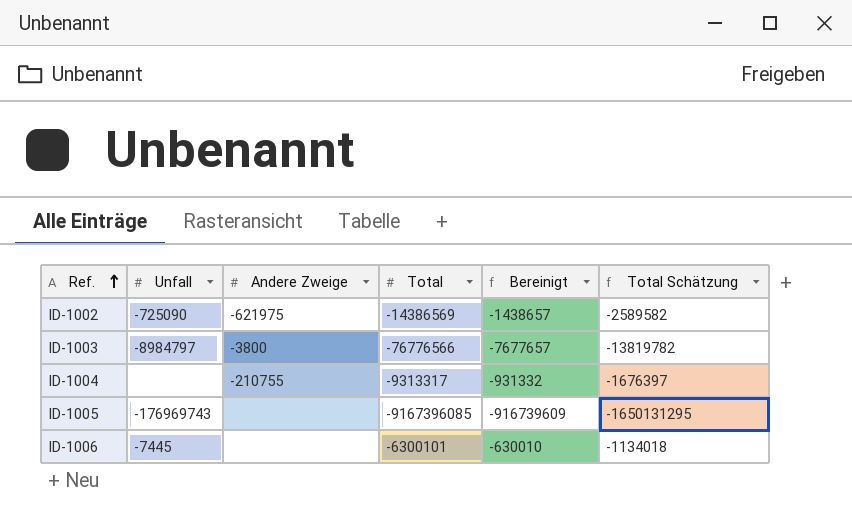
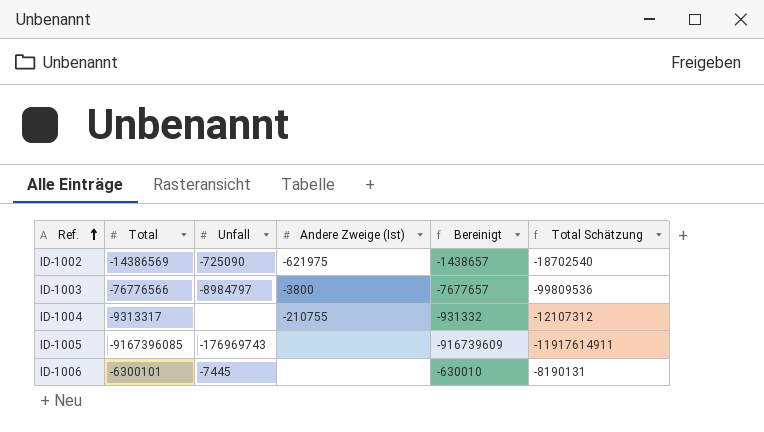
column Total | position: 4 -> 2
column name: Andere Zweige -> Andere Zweige (Ist)
column Total Schätzung | formula: [Total] * 0,18 -> [Total] * 1,3

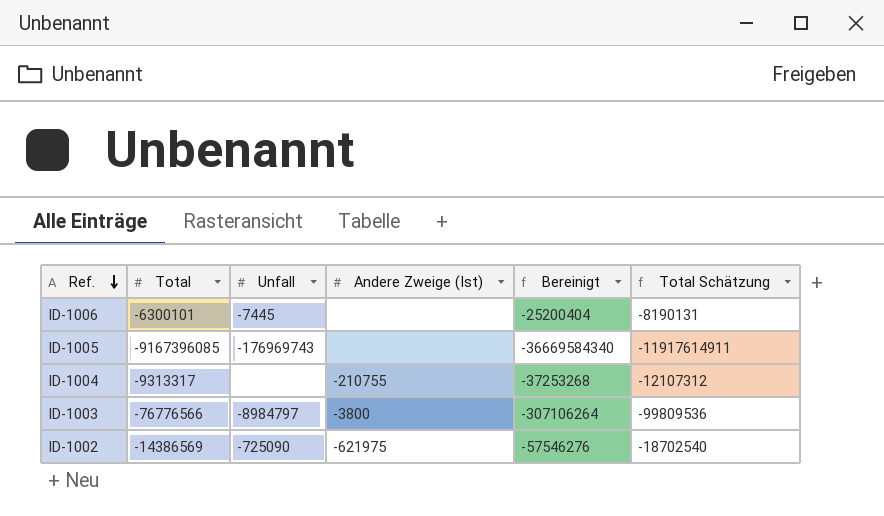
row order: Ref. ascending -> Ref. descending
column Bereinigt | formula: [Total] * 0,1 -> [Total] * 4

